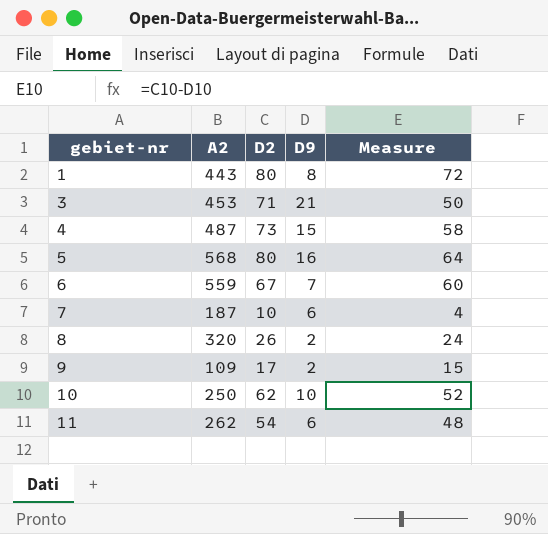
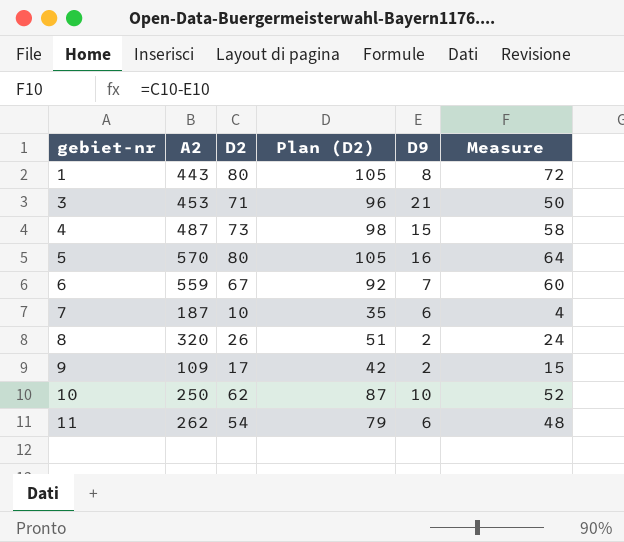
column Plan (D2) | formula: none -> [D2] + 25
5 | A2: 568 -> 570

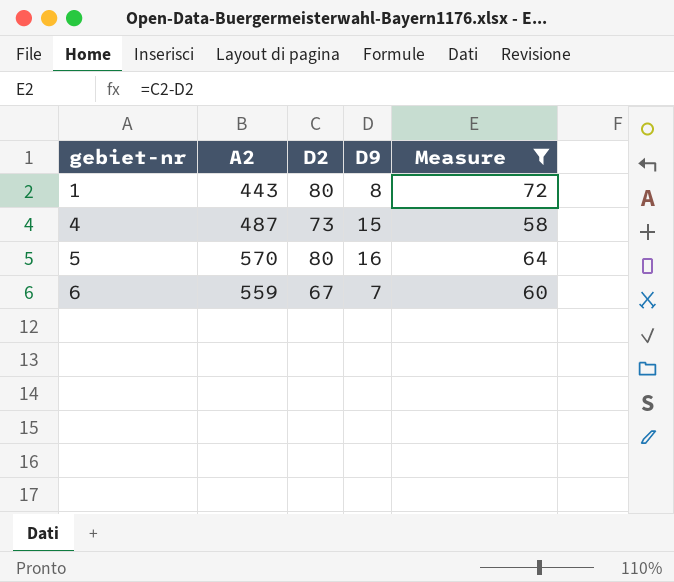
filter: none -> Measure >= 58
column Plan (D2) | formula: [D2] + 25 -> none

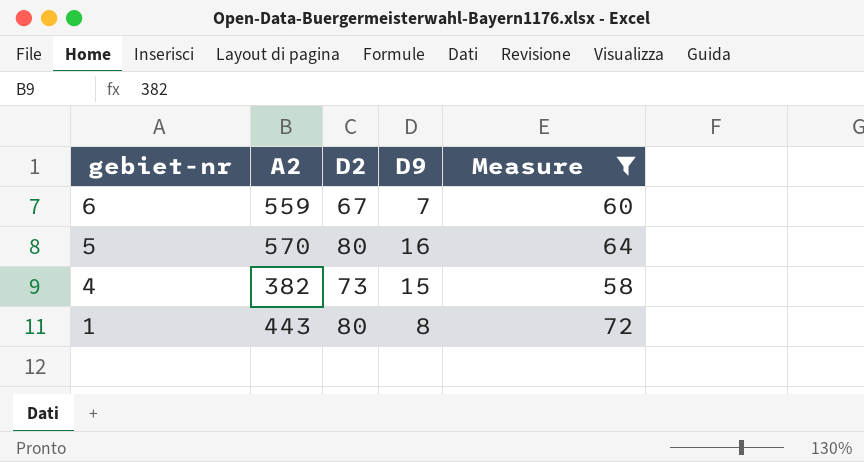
row order: gebiet-nr ascending -> gebiet-nr descending
4 | A2: 487 -> 382

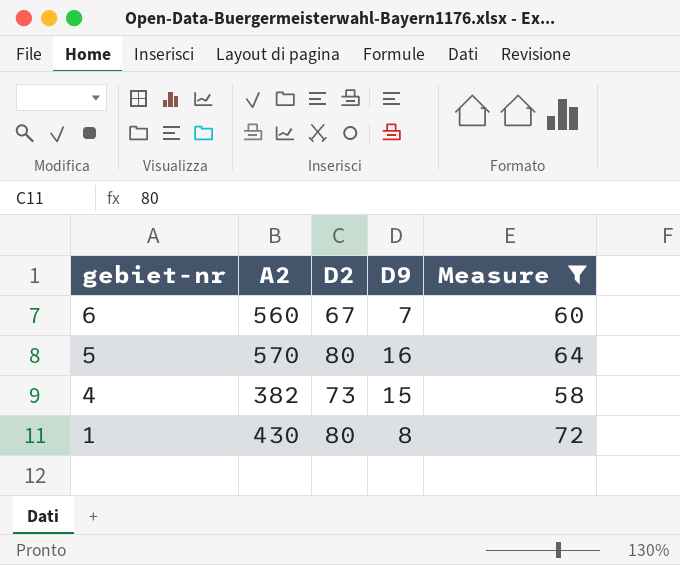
6 | A2: 559 -> 560
1 | A2: 443 -> 430

